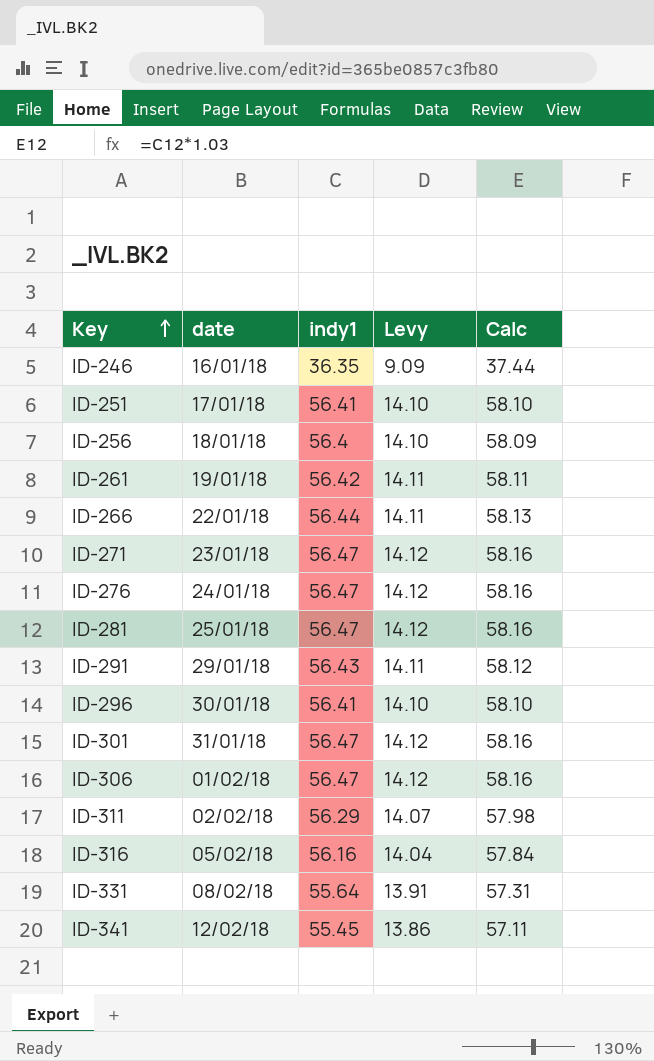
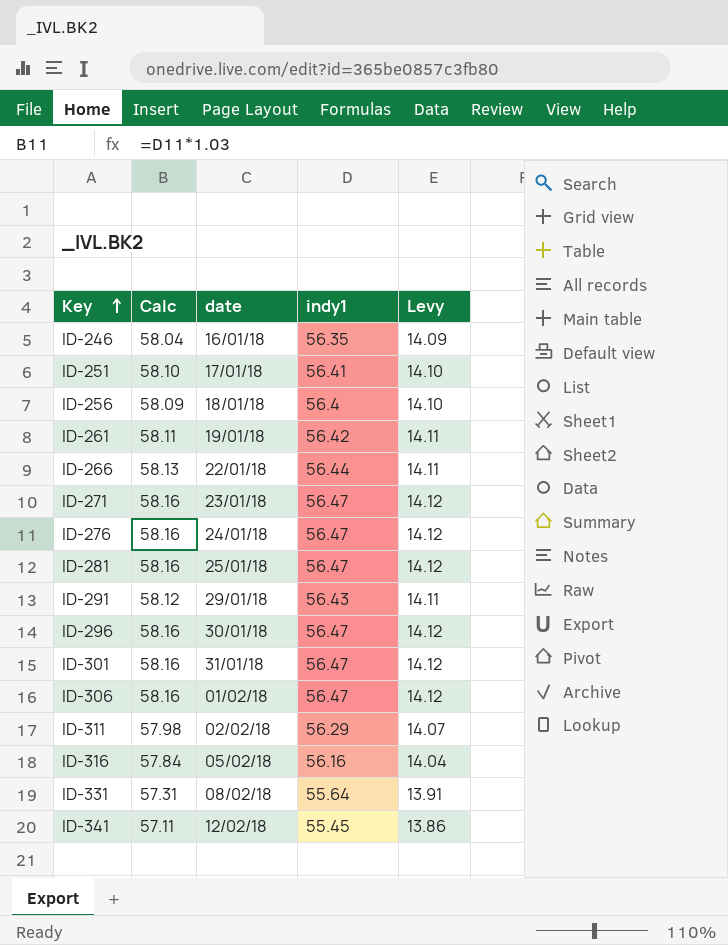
column Calc | position: 5 -> 2
ID-246 | Calc: 37.44 -> 58.04
ID-246 | indy1: 36.35 -> 56.35
ID-246 | Levy: 9.09 -> 14.09
ID-296 | Calc: 58.10 -> 58.16
ID-296 | indy1: 56.41 -> 56.47
ID-296 | Levy: 14.10 -> 14.12

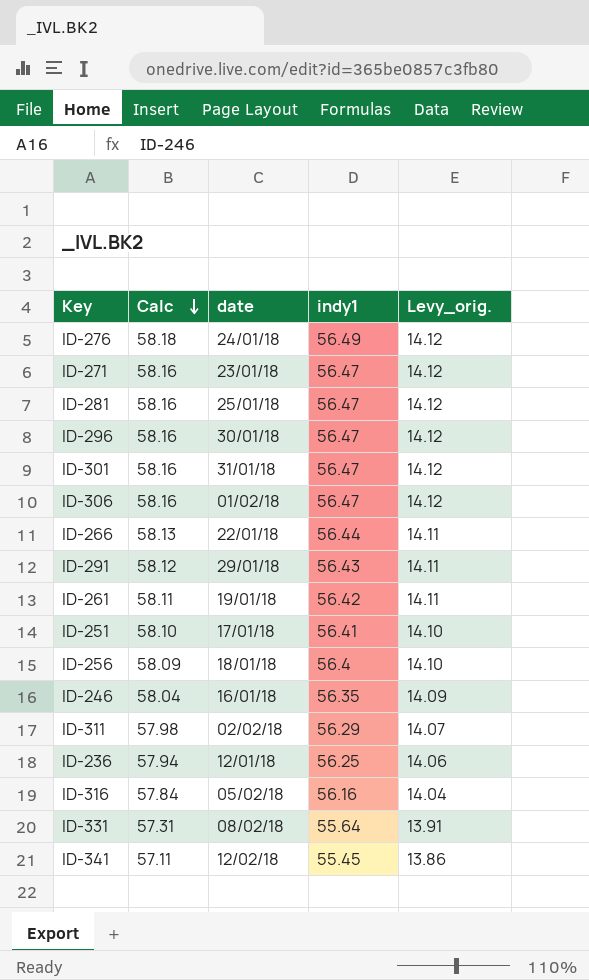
row order: Key ascending -> Calc descending
column name: Levy -> Levy_orig.
ID-276 | Calc: 58.16 -> 58.18
ID-276 | indy1: 56.47 -> 56.49
row ID-236: none -> 57.94 | 12/01/18 | 56.25 | 14.06

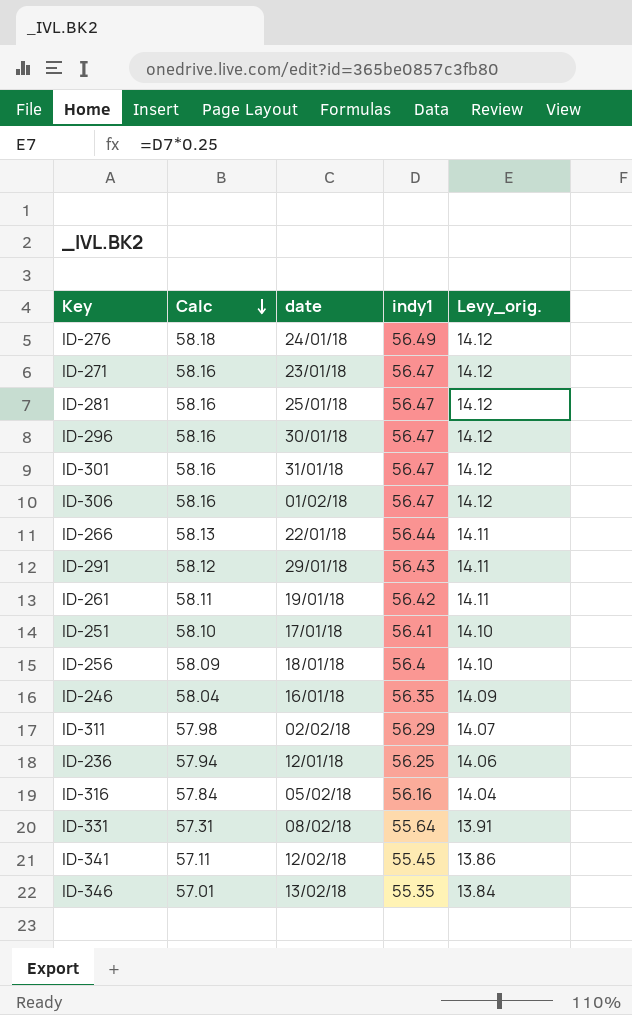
row ID-346: none -> 57.01 | 13/02/18 | 55.35 | 13.84

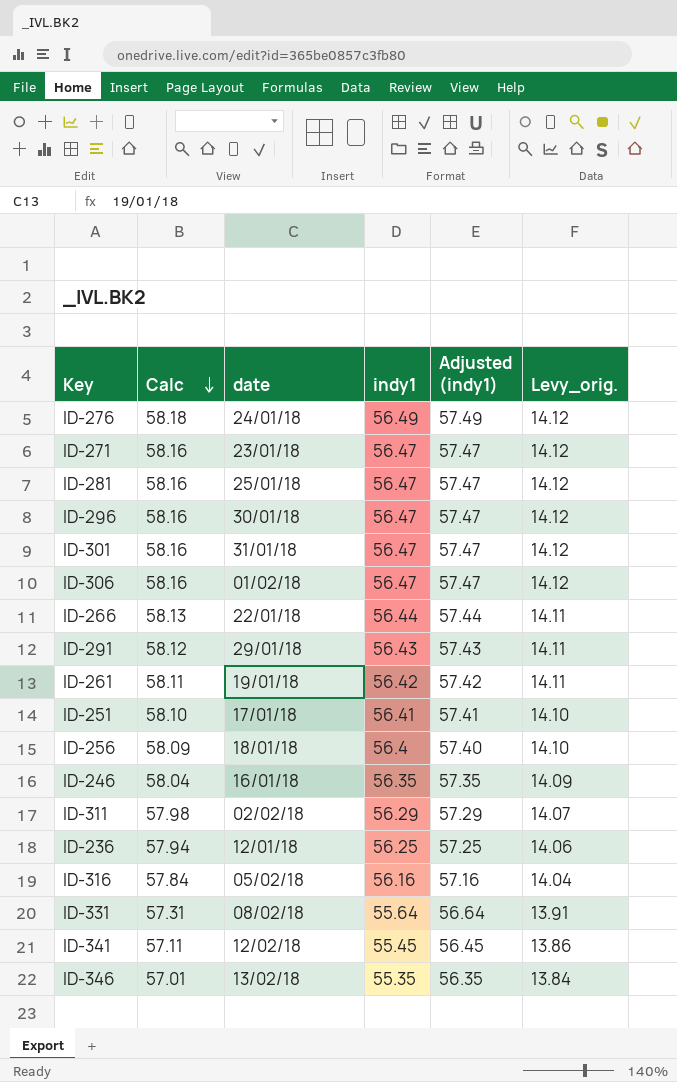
column Adjusted (indy1) | formula: none -> [indy1] + 1

